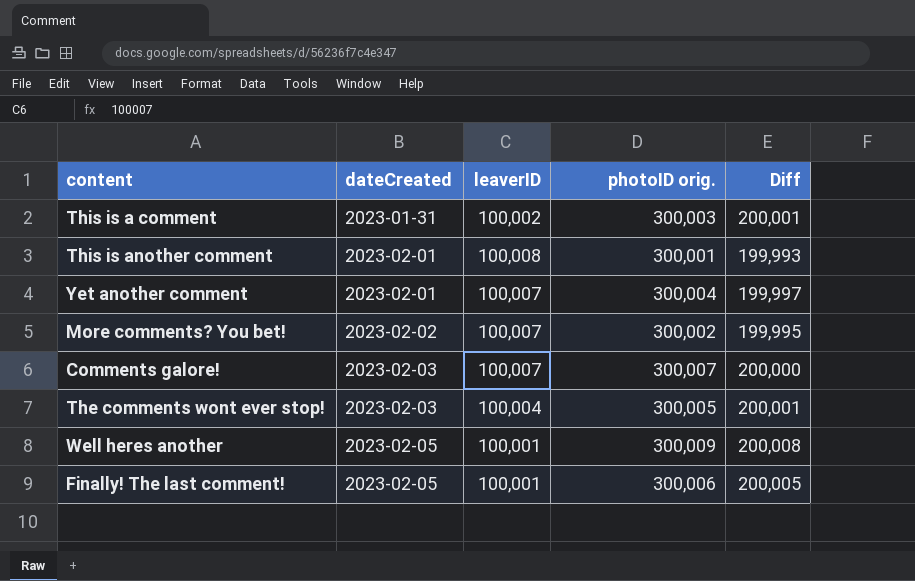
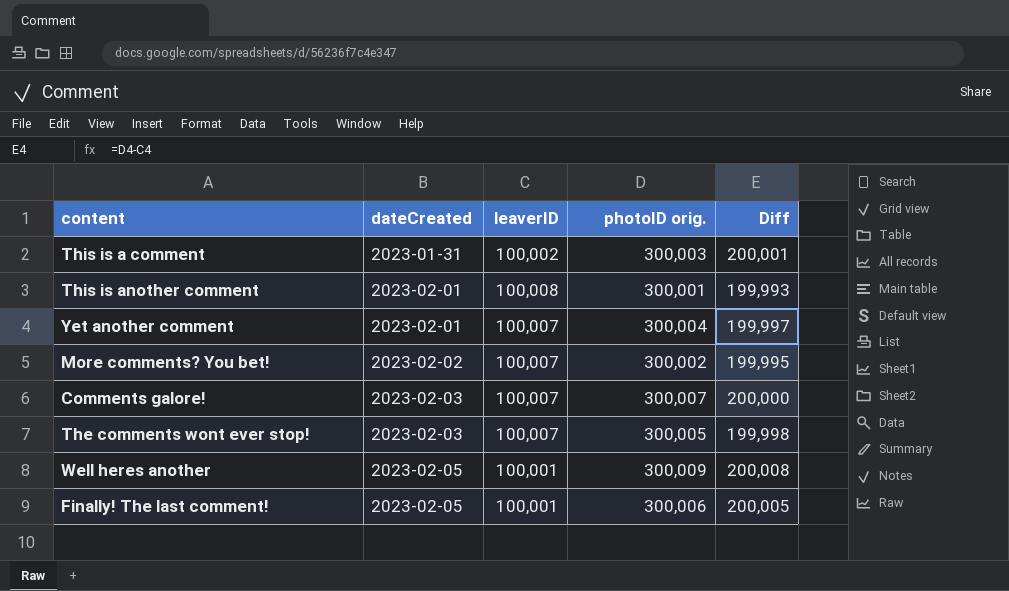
The comments wont ever stop! | leaverID: 100,004 -> 100,007
The comments wont ever stop! | Diff: 200,001 -> 199,998

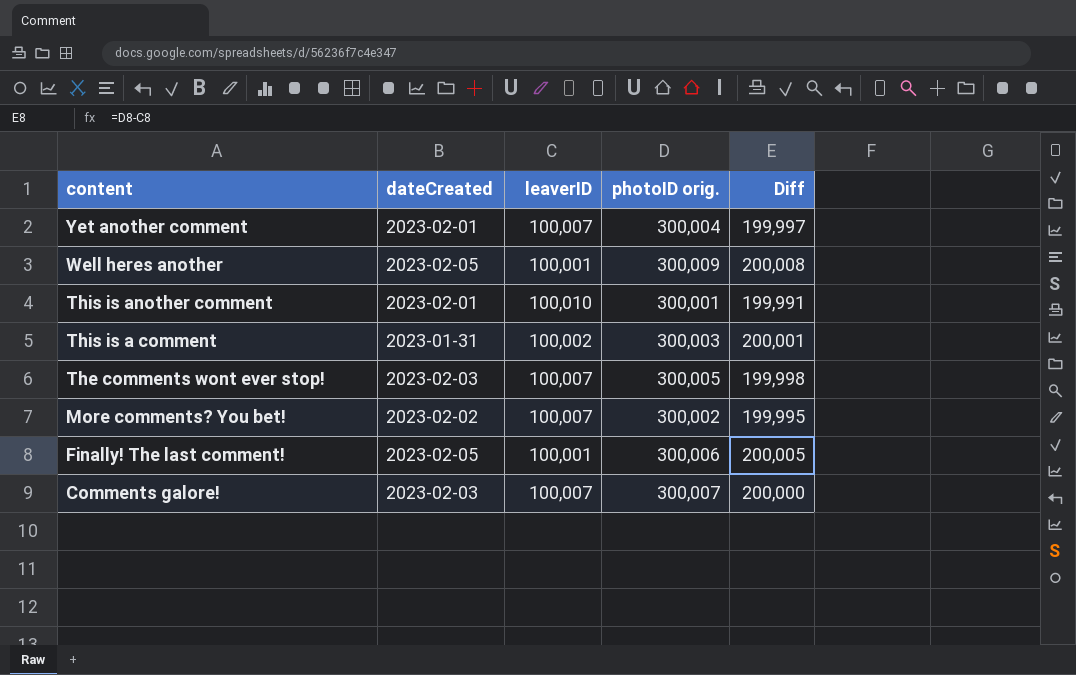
row order: dateCreated ascending -> content descending
This is another comment | leaverID: 100,008 -> 100,010
This is another comment | Diff: 199,993 -> 199,991

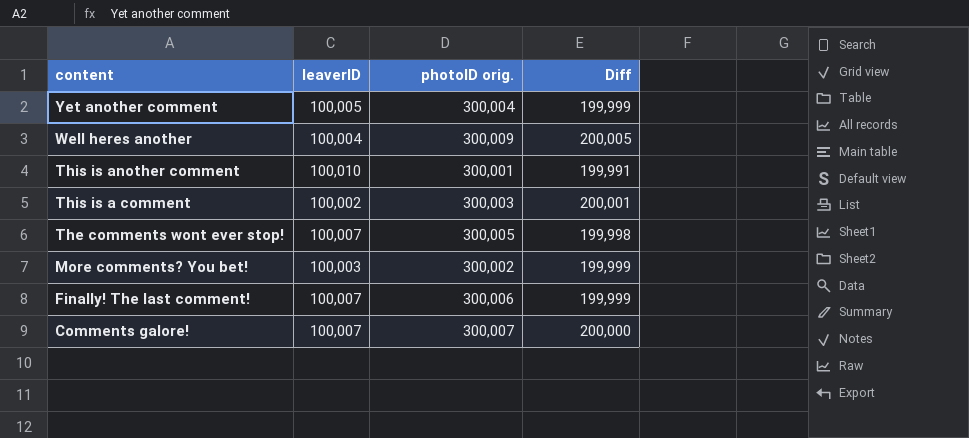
column dateCreated | position: 2 -> none
Yet another comment | leaverID: 100,007 -> 100,005
Yet another comment | Diff: 199,997 -> 199,999
Well heres another | leaverID: 100,001 -> 100,004
Well heres another | Diff: 200,008 -> 200,005
More comments? You bet! | leaverID: 100,007 -> 100,003
More comments? You bet! | Diff: 199,995 -> 199,999
Finally! The last comment! | leaverID: 100,001 -> 100,007
Finally! The last comment! | Diff: 200,005 -> 199,999

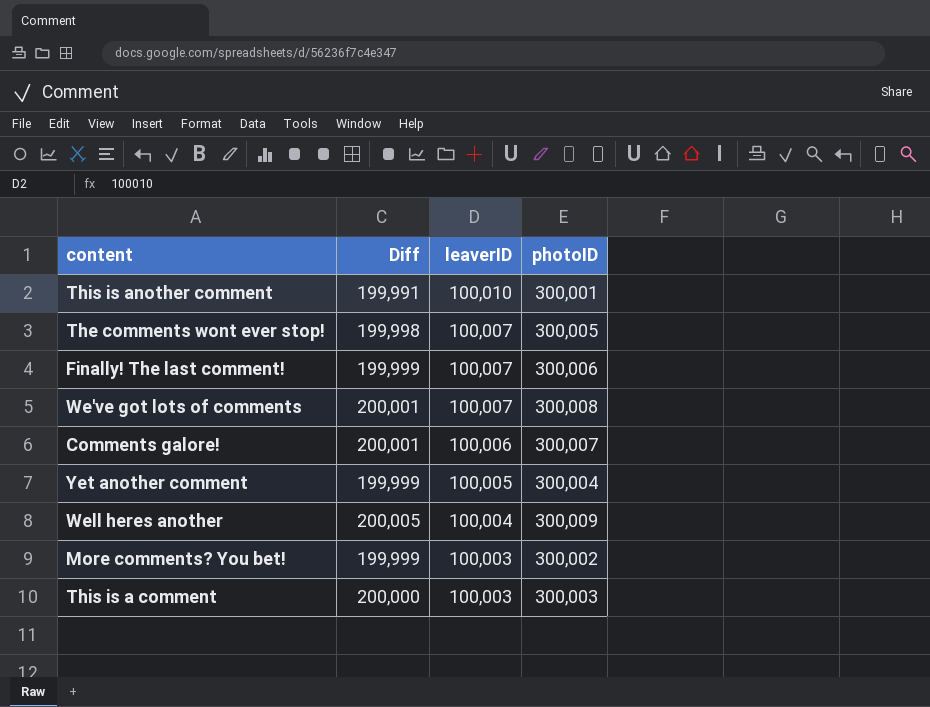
row order: content descending -> leaverID descending
column Diff | position: 4 -> 2
column name: photoID orig. -> photoID
row We've got lots of comments: none -> 200,001 | 100,007 | 300,008
Comments galore! | Diff: 200,000 -> 200,001
Comments galore! | leaverID: 100,007 -> 100,006
This is a comment | Diff: 200,001 -> 200,000
This is a comment | leaverID: 100,002 -> 100,003

